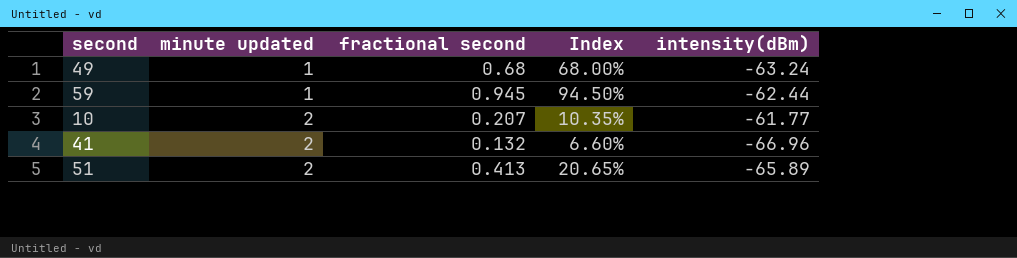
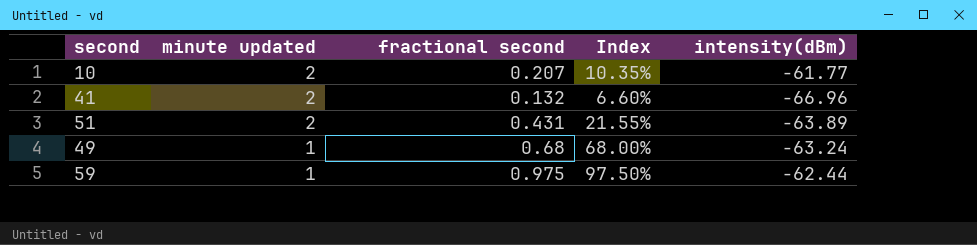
row order: minute updated ascending -> minute updated descending
51 | fractional second: 0.413 -> 0.431
51 | Index: 20.65% -> 21.55%
51 | intensity(dBm): -65.89 -> -63.89
59 | fractional second: 0.945 -> 0.975
59 | Index: 94.50% -> 97.50%

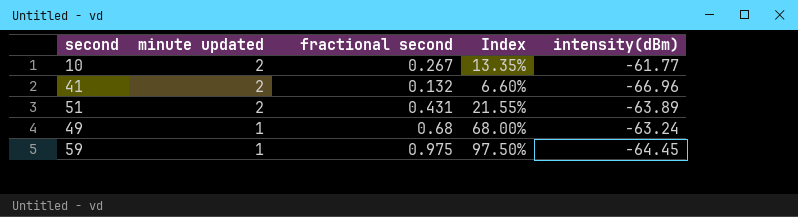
10 | fractional second: 0.207 -> 0.267
10 | Index: 10.35% -> 13.35%
59 | intensity(dBm): -62.44 -> -64.45

